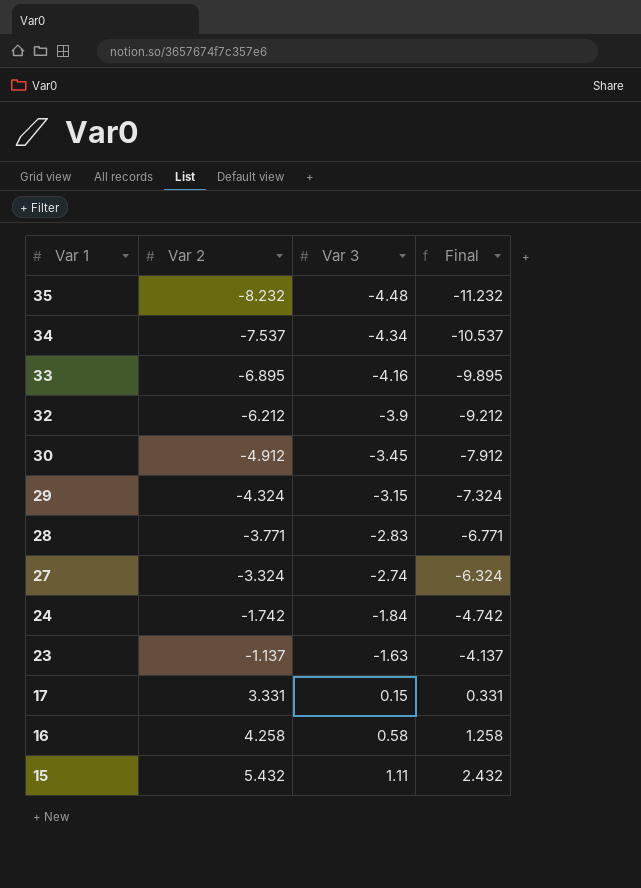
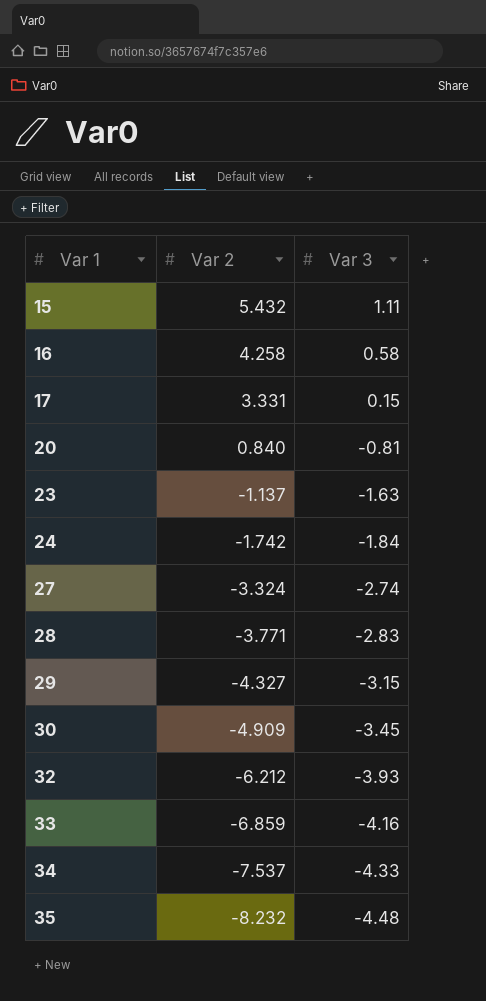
row order: Var 1 descending -> Var 1 ascending
column Final | formula: [Var 2] - 3 -> none
row 20: none -> 0.840 | -0.81
29 | Var 2: -4.324 -> -4.327
30 | Var 2: -4.912 -> -4.909
32 | Var 3: -3.9 -> -3.93
33 | Var 2: -6.895 -> -6.859
34 | Var 3: -4.34 -> -4.33

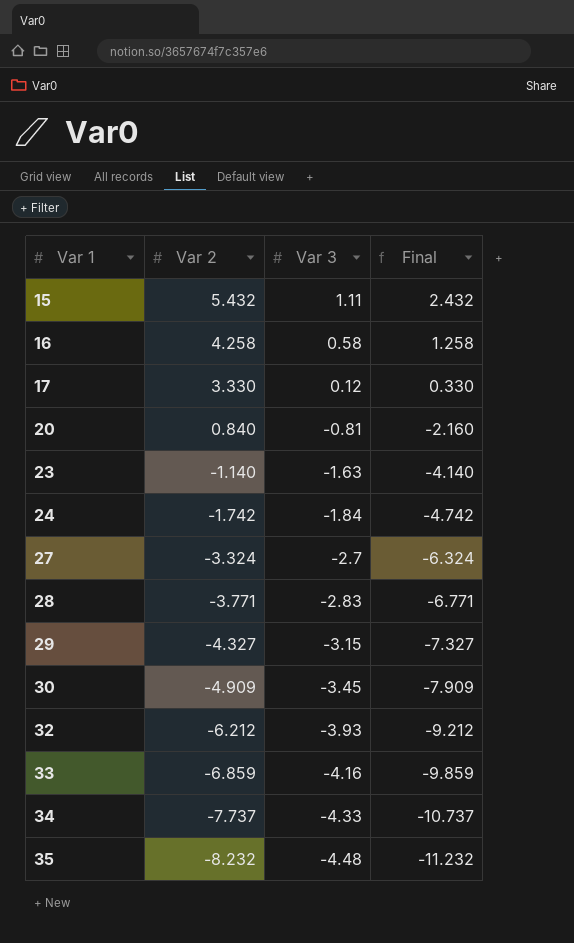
column Final | formula: none -> [Var 2] - 3
17 | Var 2: 3.331 -> 3.330
17 | Var 3: 0.15 -> 0.12
23 | Var 2: -1.137 -> -1.140
27 | Var 3: -2.74 -> -2.7
34 | Var 2: -7.537 -> -7.737

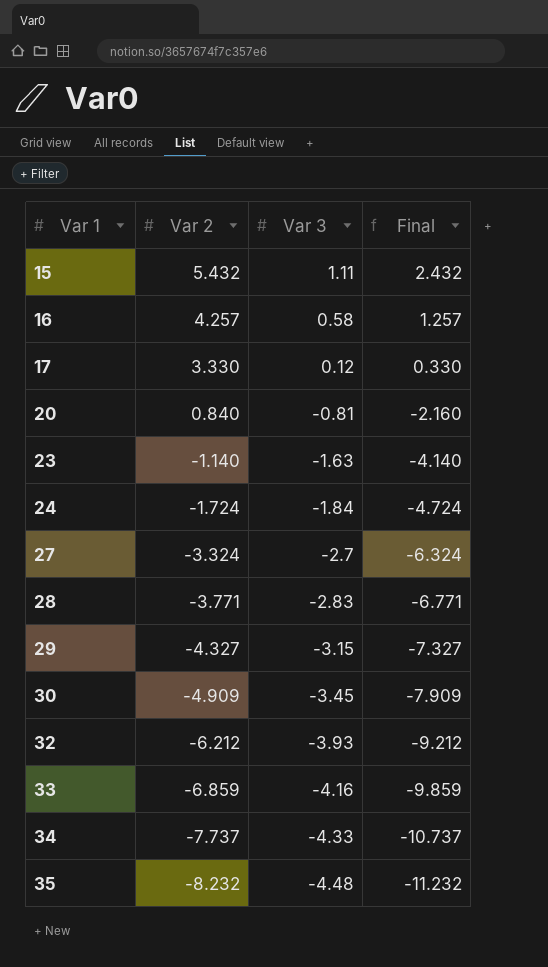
16 | Var 2: 4.258 -> 4.257
16 | Final: 1.258 -> 1.257
24 | Var 2: -1.742 -> -1.724
24 | Final: -4.742 -> -4.724

